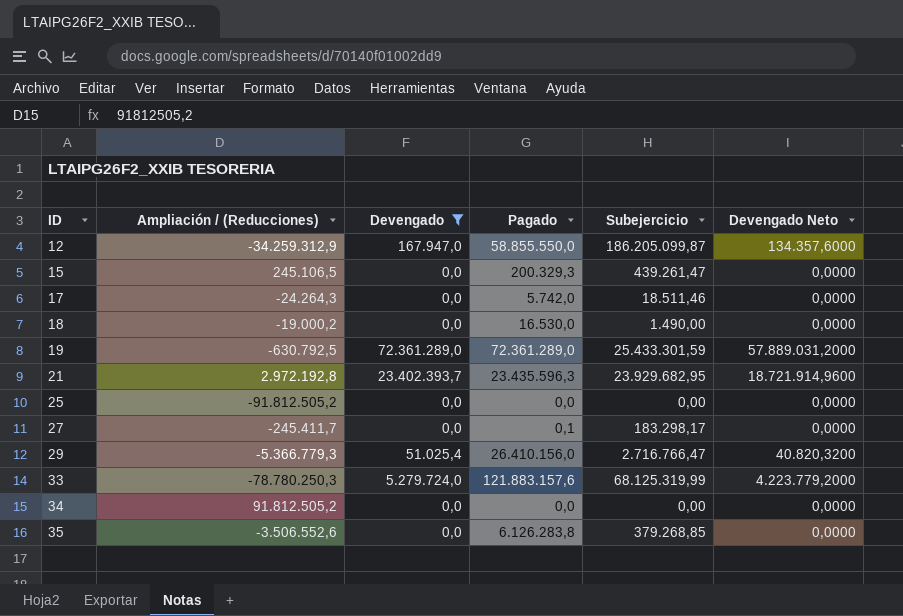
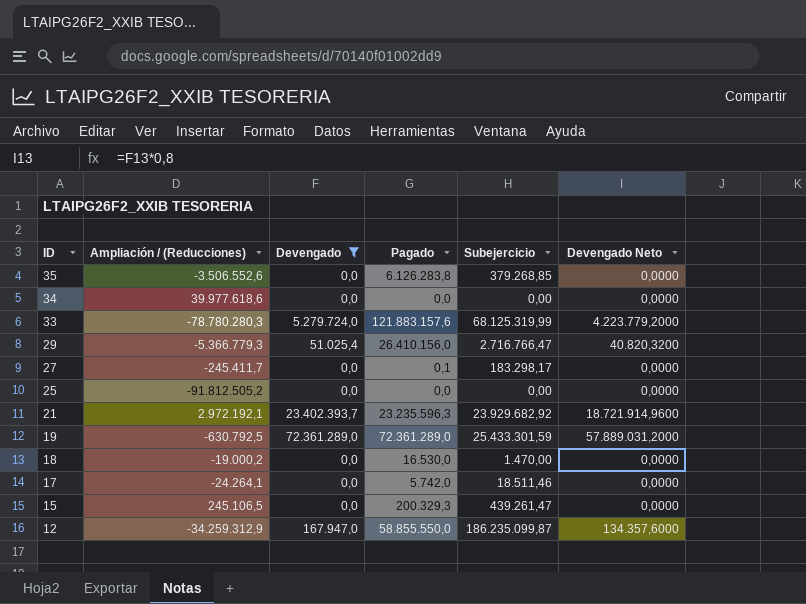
row order: ID ascending -> ID descending
34 | Ampliación / (Reducciones): 91.812.505,2 -> 39.977.618,6
33 | Ampliación / (Reducciones): -78.780.250,3 -> -78.780.280,3
21 | Ampliación / (Reducciones): 2.972.192,8 -> 2.972.192,1
21 | Pagado: 23.435.596,3 -> 23.235.596,3
21 | Subejercicio: 23.929.682,95 -> 23.929.682,92
18 | Subejercicio: 1.490,00 -> 1.470,00
17 | Ampliación / (Reducciones): -24.264,3 -> -24.264,1
12 | Subejercicio: 186.205.099,87 -> 186.235.099,87

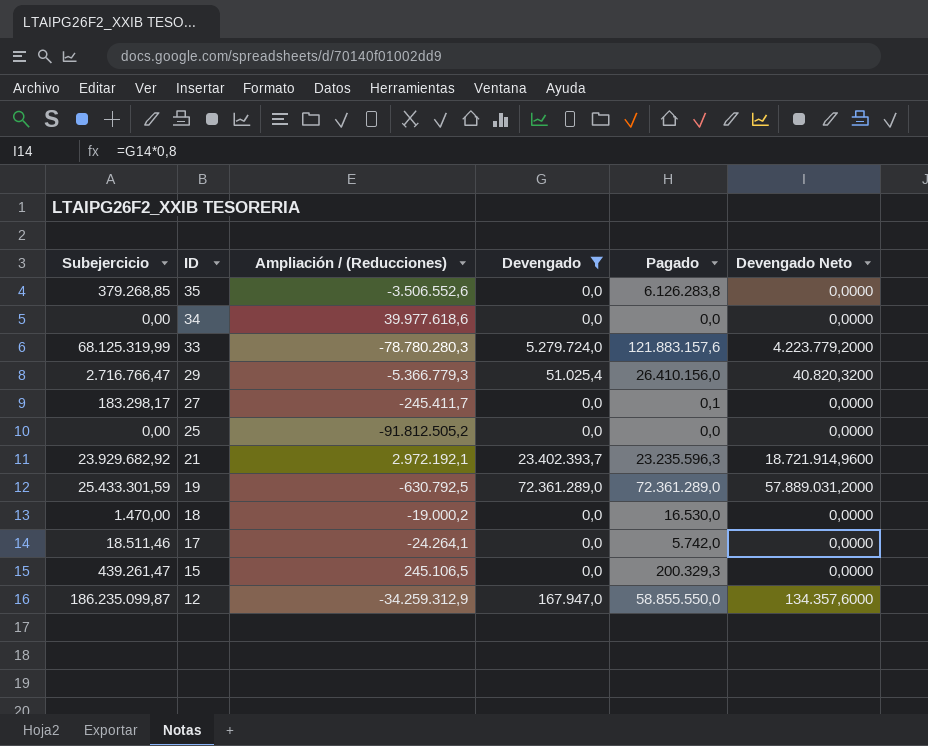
column Subejercicio | position: 5 -> 1

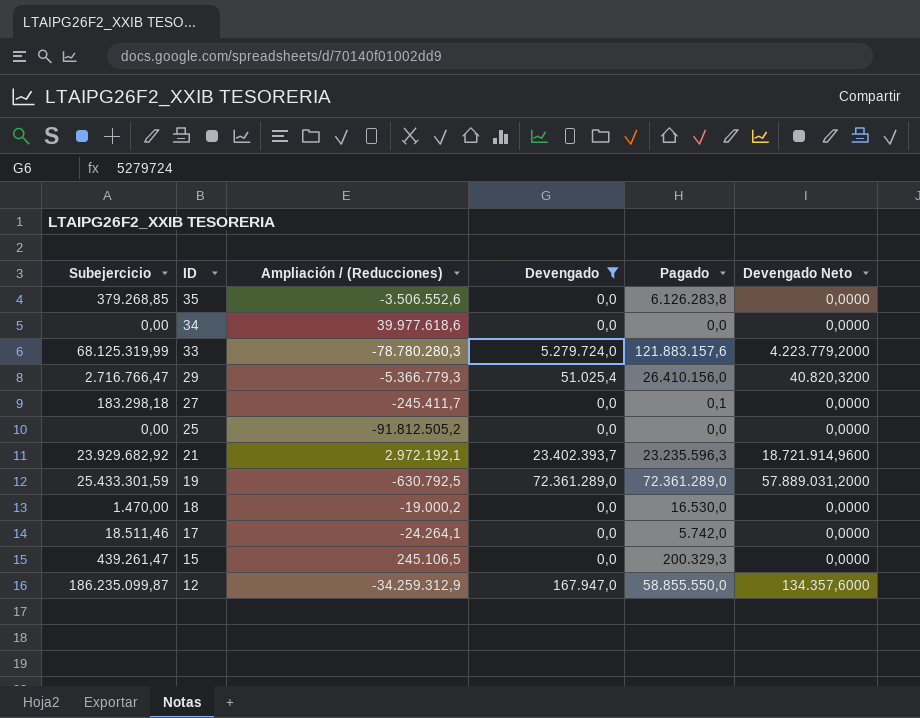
27 | Subejercicio: 183.298,17 -> 183.298,18

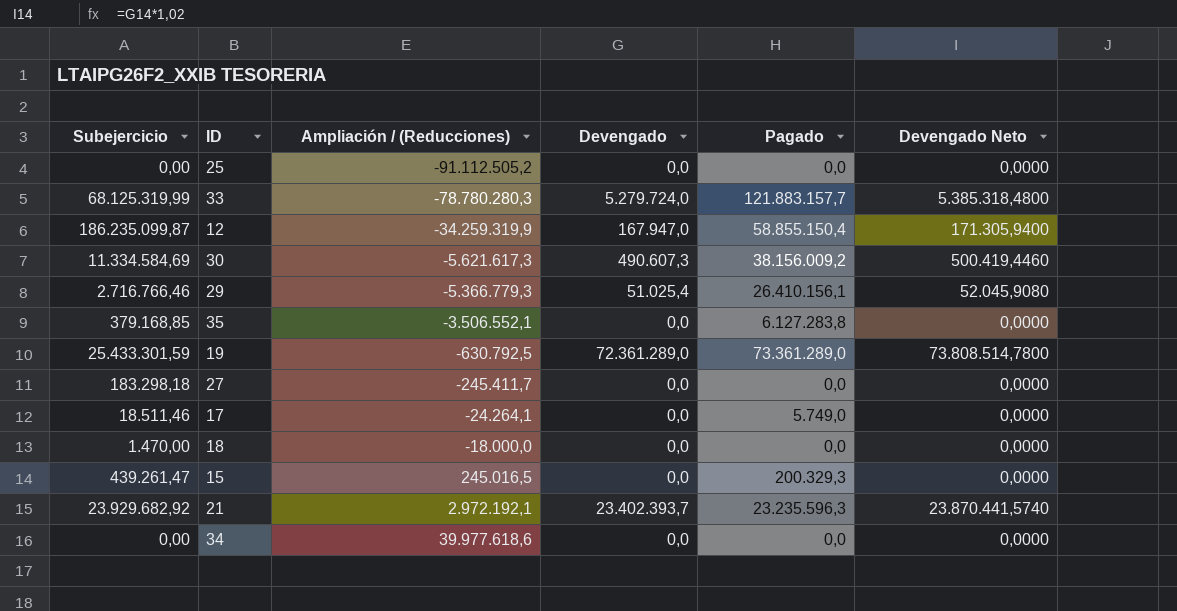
filter: Devengado != 490.607,3 -> none
row order: ID descending -> Ampliación / (Reducciones) ascending
column Devengado Neto | formula: [Devengado] * 0,8 -> [Devengado] * 1,02
25 | Ampliación / (Reducciones): -91.812.505,2 -> -91.112.505,2
33 | Pagado: 121.883.157,6 -> 121.883.157,7
12 | Ampliación / (Reducciones): -34.259.312,9 -> -34.259.319,9
12 | Pagado: 58.855.550,0 -> 58.855.150,4
29 | Subejercicio: 2.716.766,47 -> 2.716.766,46
29 | Pagado: 26.410.156,0 -> 26.410.156,1
35 | Subejercicio: 379.268,85 -> 379.168,85
35 | Ampliación / (Reducciones): -3.506.552,6 -> -3.506.552,1
35 | Pagado: 6.126.283,8 -> 6.127.283,8
19 | Pagado: 72.361.289,0 -> 73.361.289,0
27 | Pagado: 0,1 -> 0,0
17 | Pagado: 5.742,0 -> 5.749,0
18 | Ampliación / (Reducciones): -19.000,2 -> -18.000,0
18 | Pagado: 16.530,0 -> 0,0
15 | Ampliación / (Reducciones): 245.106,5 -> 245.016,5

